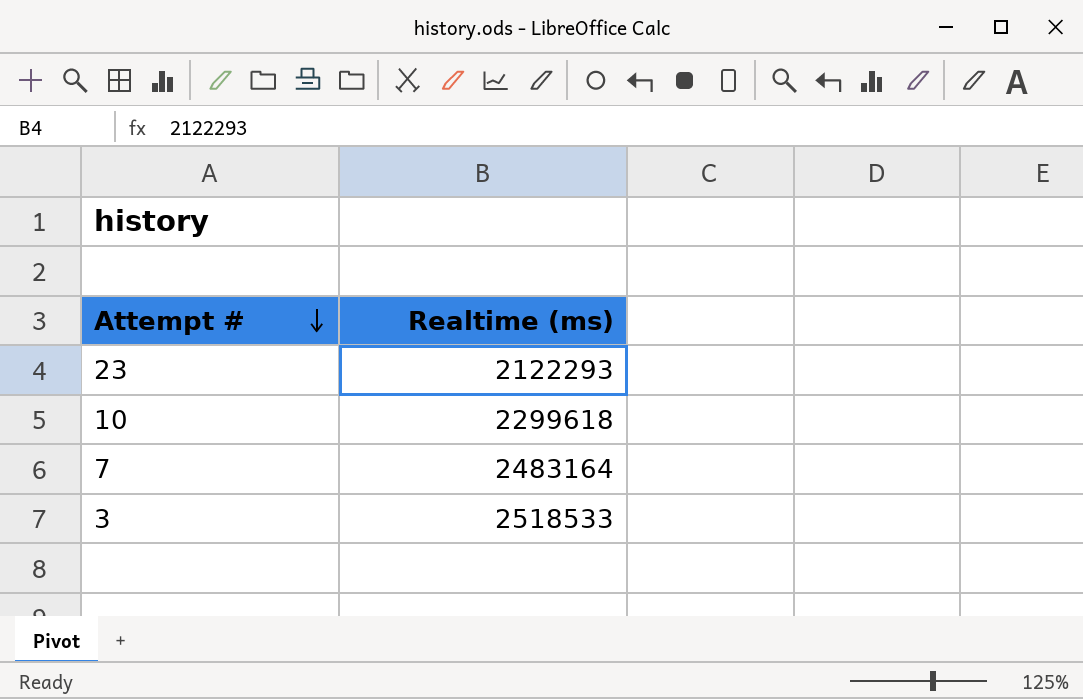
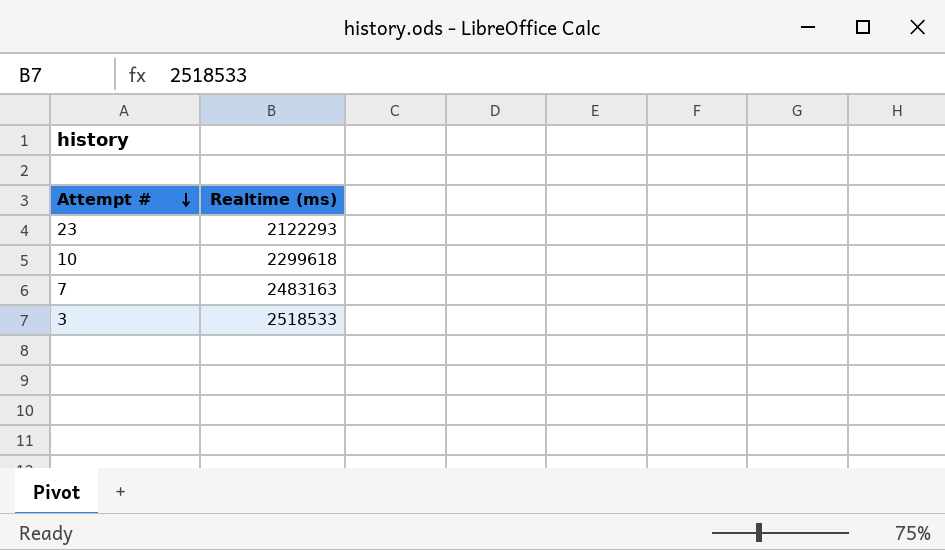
7 | Realtime (ms): 2483164 -> 2483163

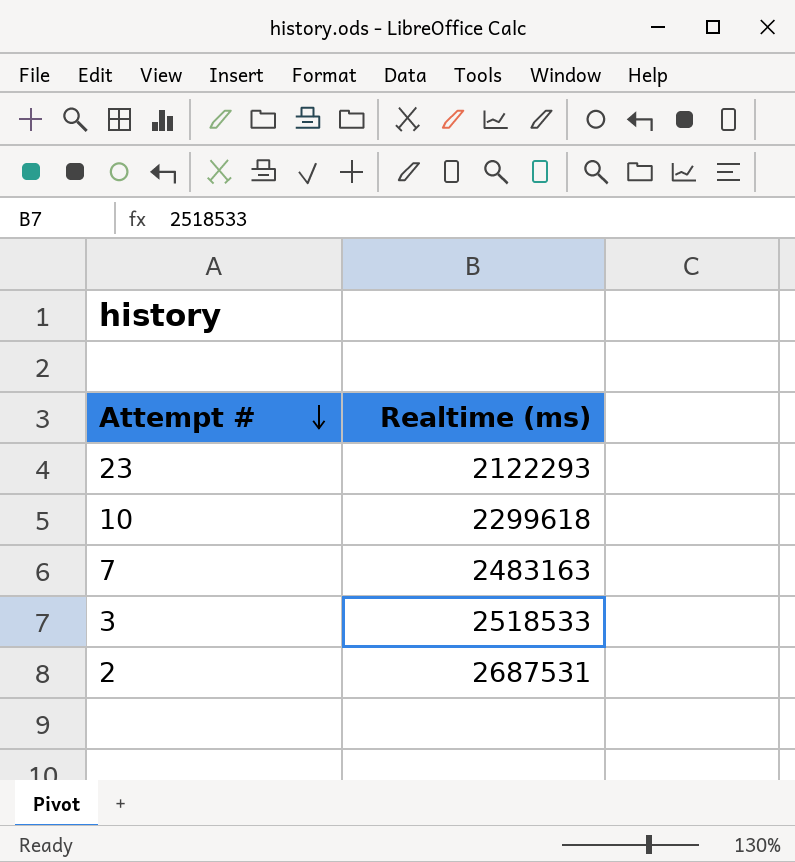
row 2: none -> 2687531

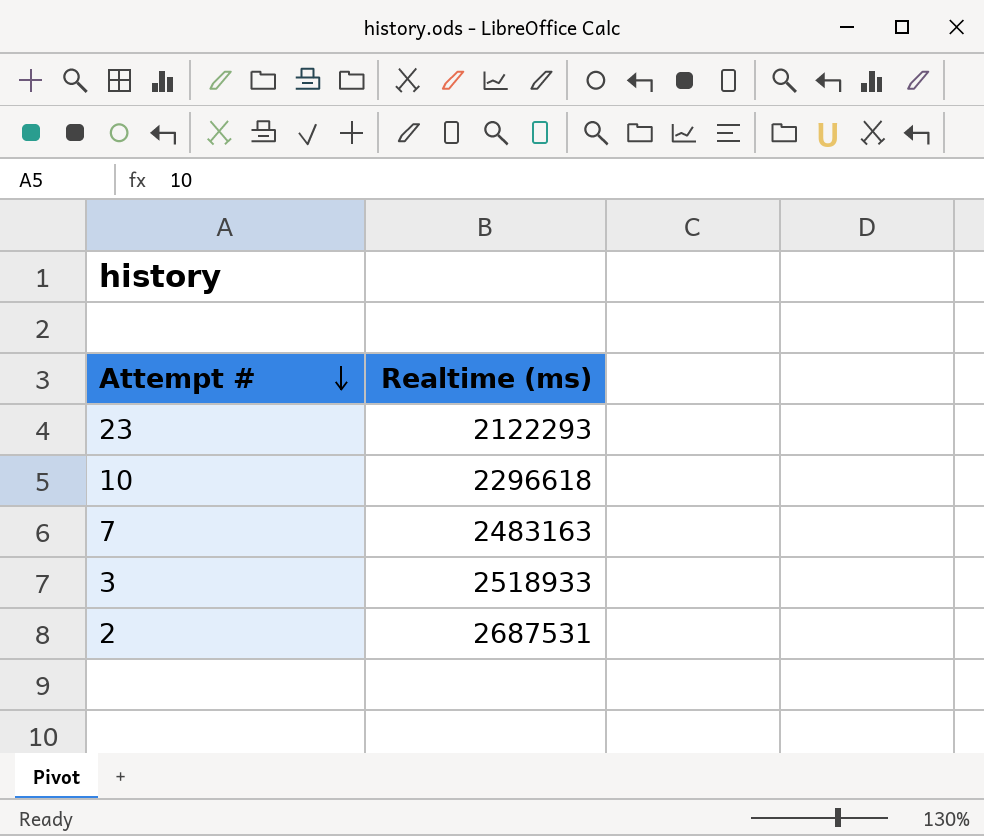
10 | Realtime (ms): 2299618 -> 2296618
3 | Realtime (ms): 2518533 -> 2518933

